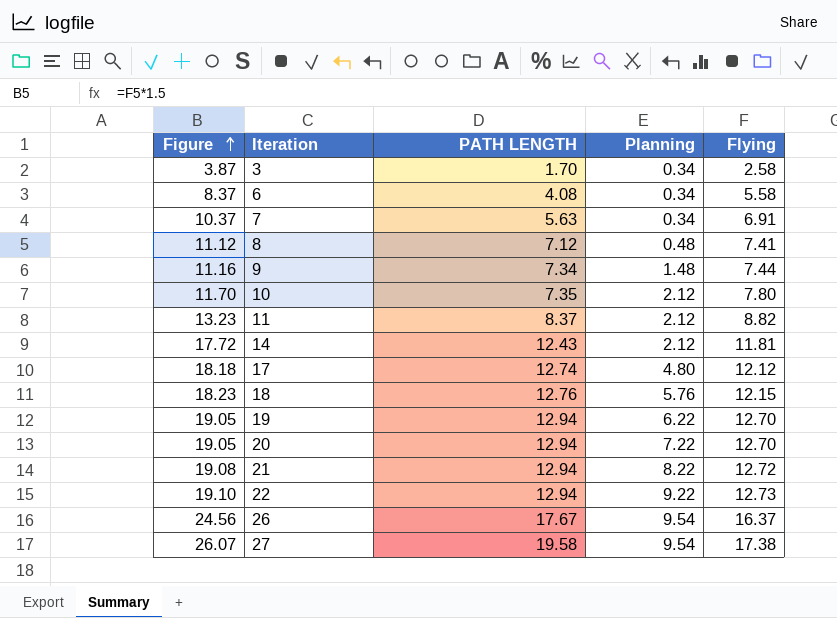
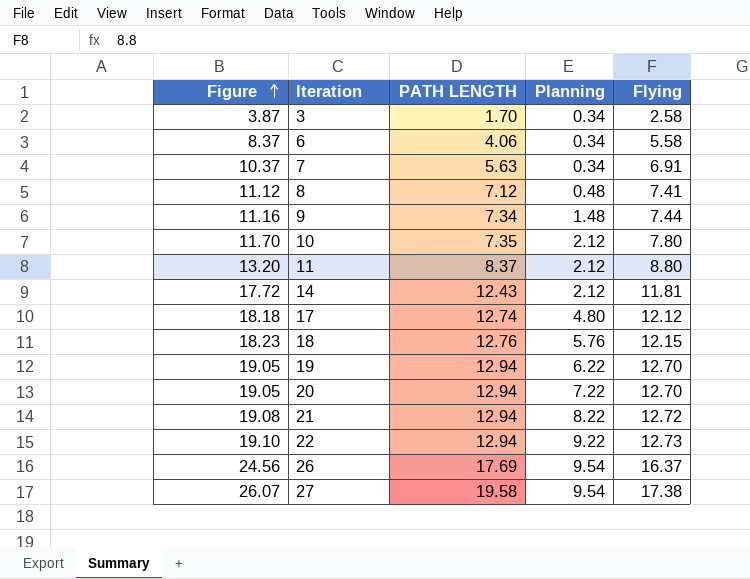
6 | PATH LENGTH: 4.08 -> 4.06
11 | Figure: 13.23 -> 13.20
11 | Flying: 8.82 -> 8.80
26 | PATH LENGTH: 17.67 -> 17.69

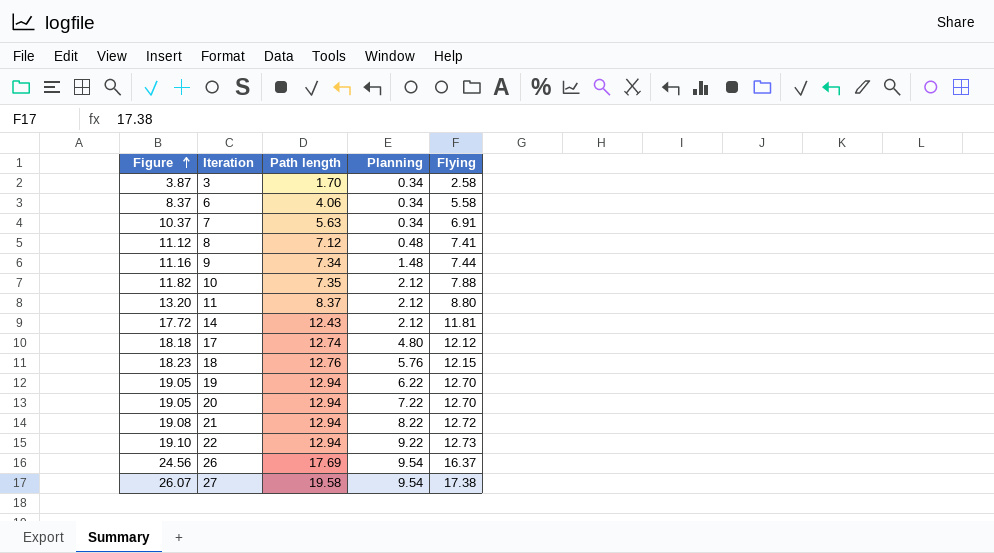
column name: PATH LENGTH -> Path length
10 | Figure: 11.70 -> 11.82
10 | Flying: 7.80 -> 7.88

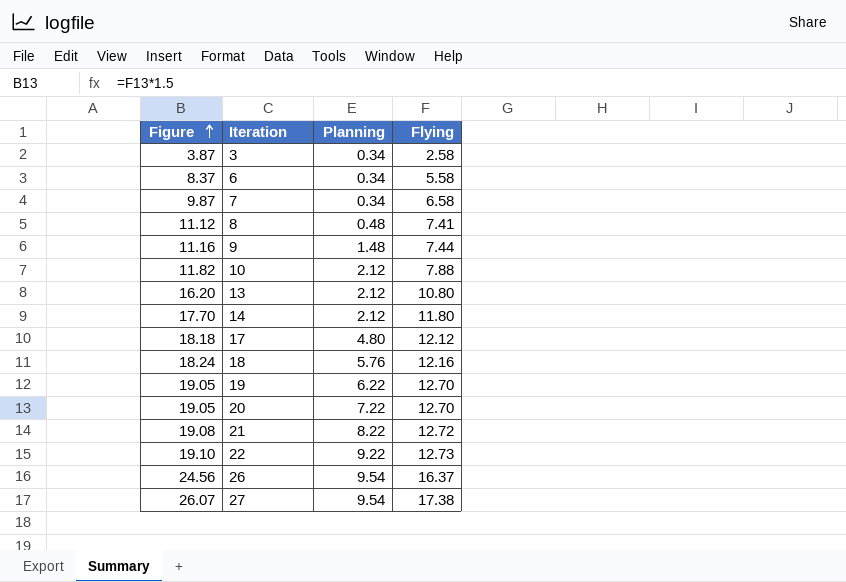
column Path length | position: 3 -> none
row 11: 13.20 | 8.37 | 2.12 | 8.80 -> none
7 | Figure: 10.37 -> 9.87
7 | Flying: 6.91 -> 6.58
row 13: none -> 16.20 | 2.12 | 10.80
14 | Figure: 17.72 -> 17.70
14 | Flying: 11.81 -> 11.80
18 | Figure: 18.23 -> 18.24
18 | Flying: 12.15 -> 12.16

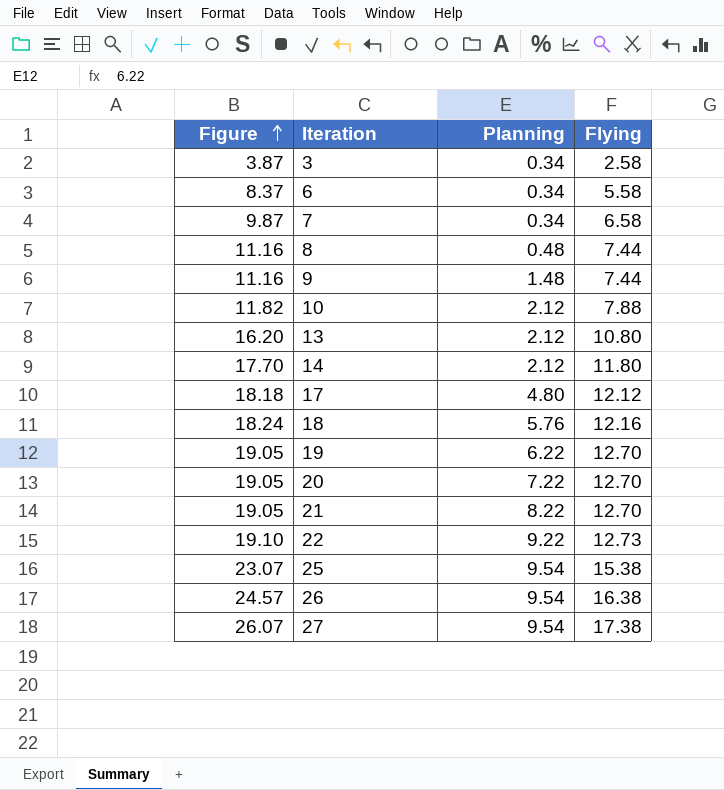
8 | Figure: 11.12 -> 11.16
8 | Flying: 7.41 -> 7.44
21 | Figure: 19.08 -> 19.05
21 | Flying: 12.72 -> 12.70
row 25: none -> 23.07 | 9.54 | 15.38
26 | Figure: 24.56 -> 24.57
26 | Flying: 16.37 -> 16.38

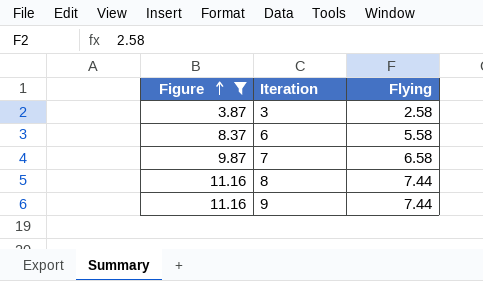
filter: none -> Figure <= 11.16
column Planning | position: 3 -> none

